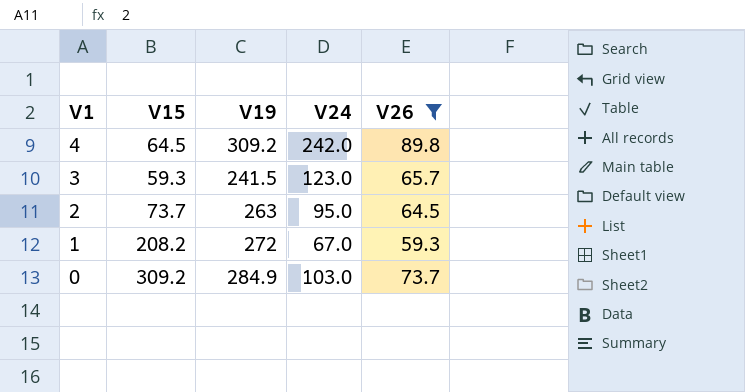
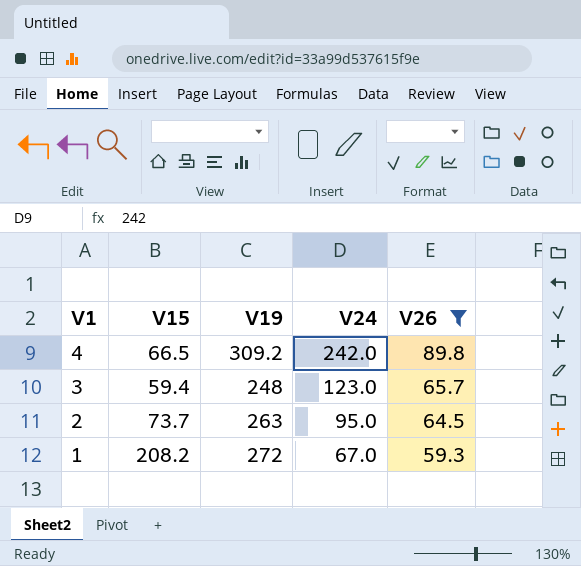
row 0: 309.2 | 284.9 | 103.0 | 73.7 -> none
4 | V15: 64.5 -> 66.5
3 | V15: 59.3 -> 59.4
3 | V19: 241.5 -> 248

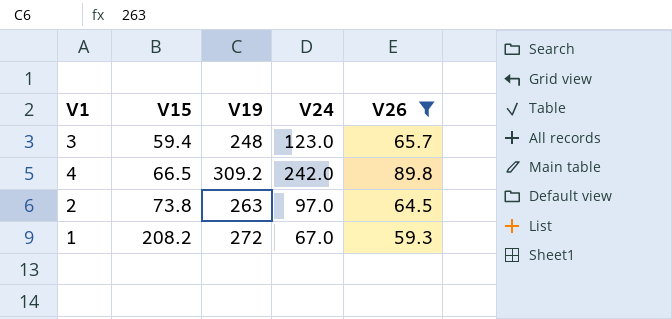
row order: V1 descending -> V15 ascending
2 | V15: 73.7 -> 73.8
2 | V24: 95.0 -> 97.0

